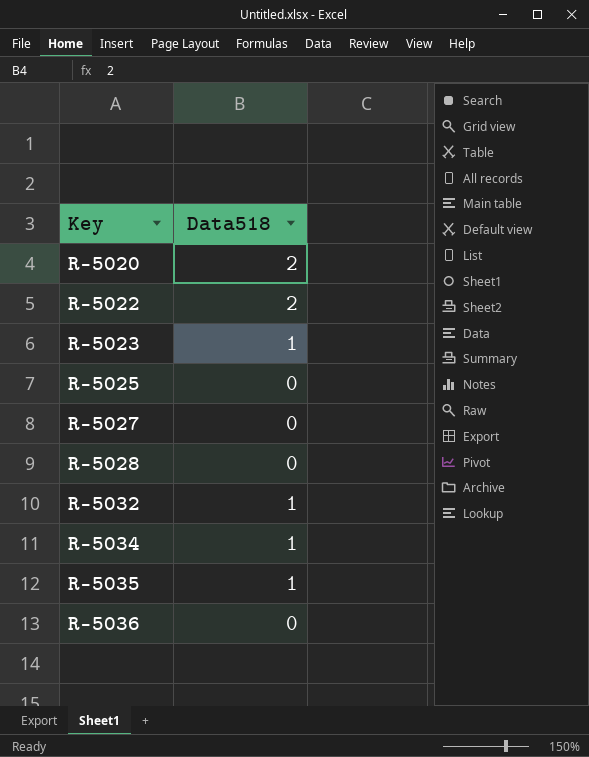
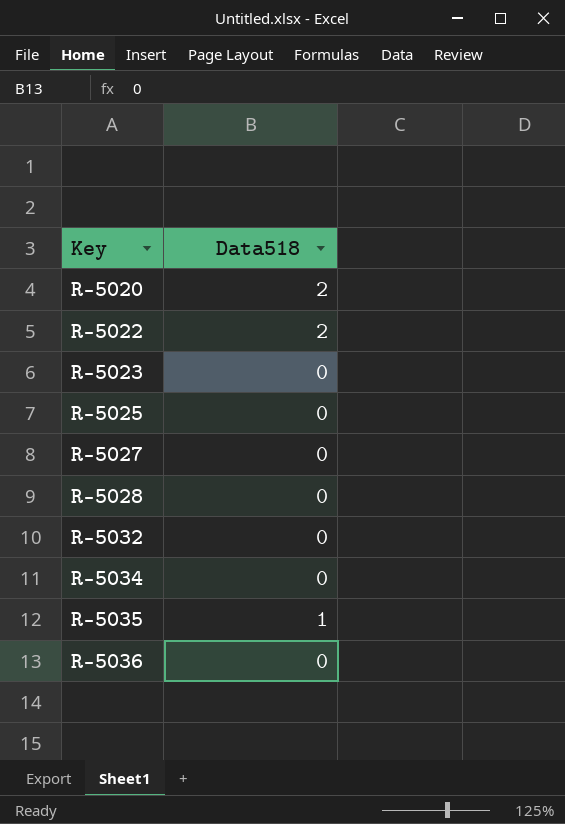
R-5023 | Data518: 1 -> 0
R-5032 | Data518: 1 -> 0
R-5034 | Data518: 1 -> 0

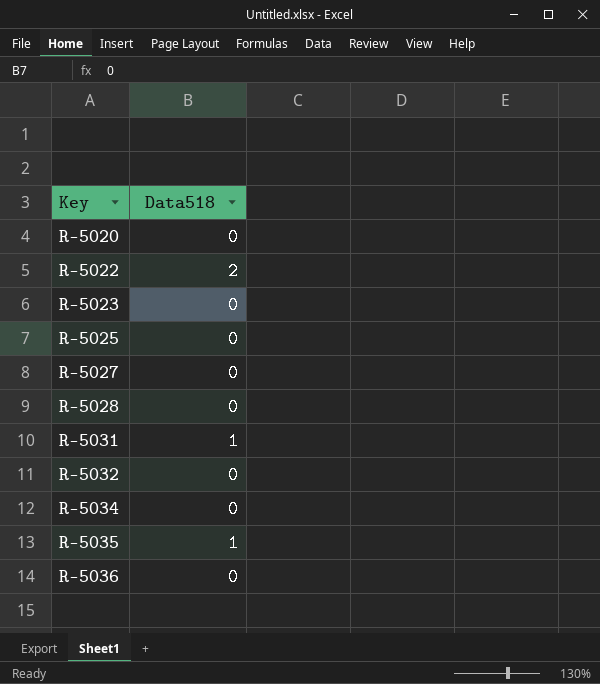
R-5020 | Data518: 2 -> 0
row R-5031: none -> 1

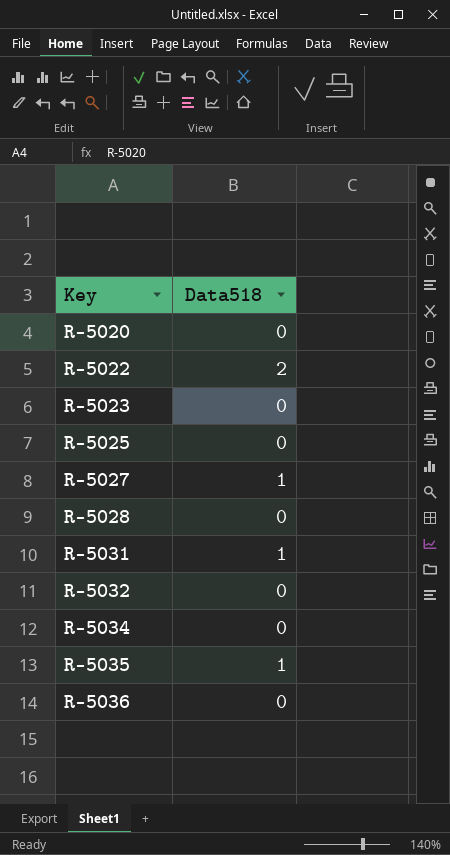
R-5027 | Data518: 0 -> 1

